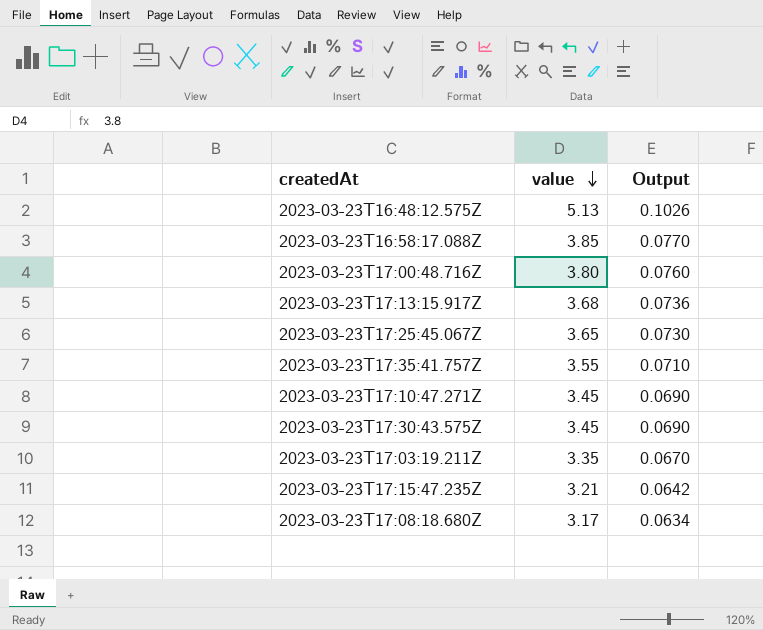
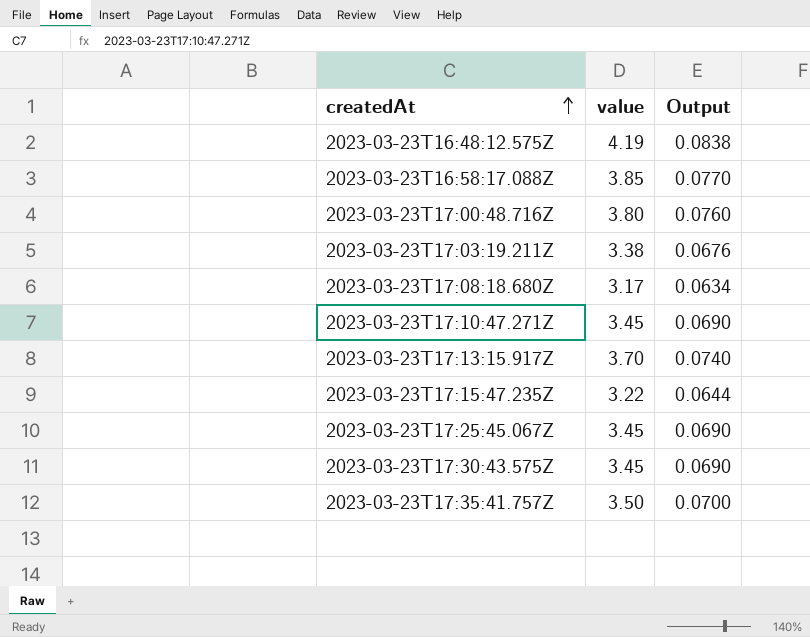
row order: value descending -> createdAt ascending
2023-03-23T16:48:12.575Z | value: 5.13 -> 4.19
2023-03-23T16:48:12.575Z | Output: 0.1026 -> 0.0838
2023-03-23T17:03:19.211Z | value: 3.35 -> 3.38
2023-03-23T17:03:19.211Z | Output: 0.0670 -> 0.0676
2023-03-23T17:13:15.917Z | value: 3.68 -> 3.70
2023-03-23T17:13:15.917Z | Output: 0.0736 -> 0.0740
2023-03-23T17:15:47.235Z | value: 3.21 -> 3.22
2023-03-23T17:15:47.235Z | Output: 0.0642 -> 0.0644
2023-03-23T17:25:45.067Z | value: 3.65 -> 3.45
2023-03-23T17:25:45.067Z | Output: 0.0730 -> 0.0690
2023-03-23T17:35:41.757Z | value: 3.55 -> 3.50
2023-03-23T17:35:41.757Z | Output: 0.0710 -> 0.0700

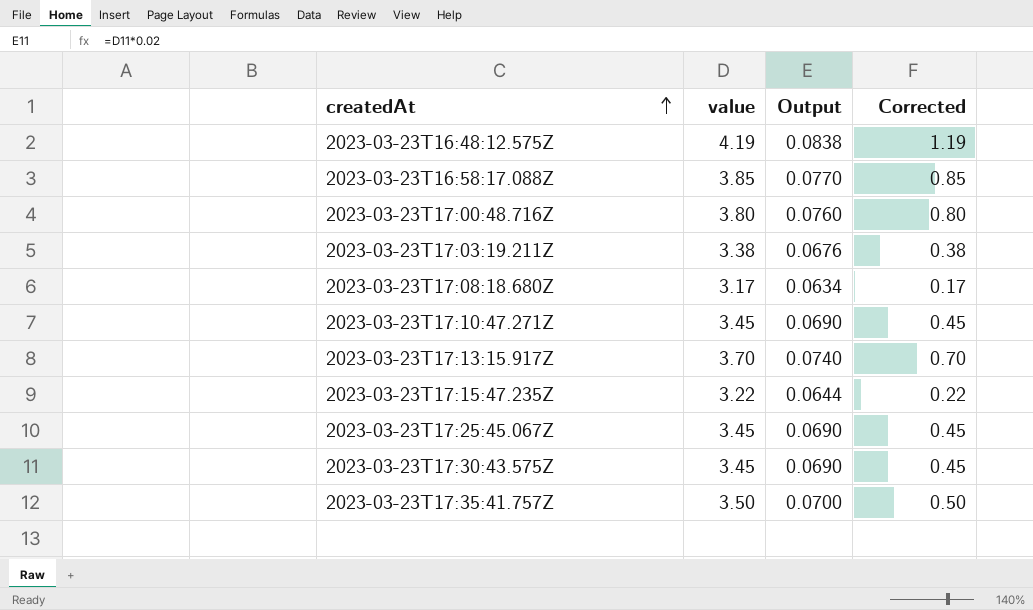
column Corrected | formula: none -> [value] - 3

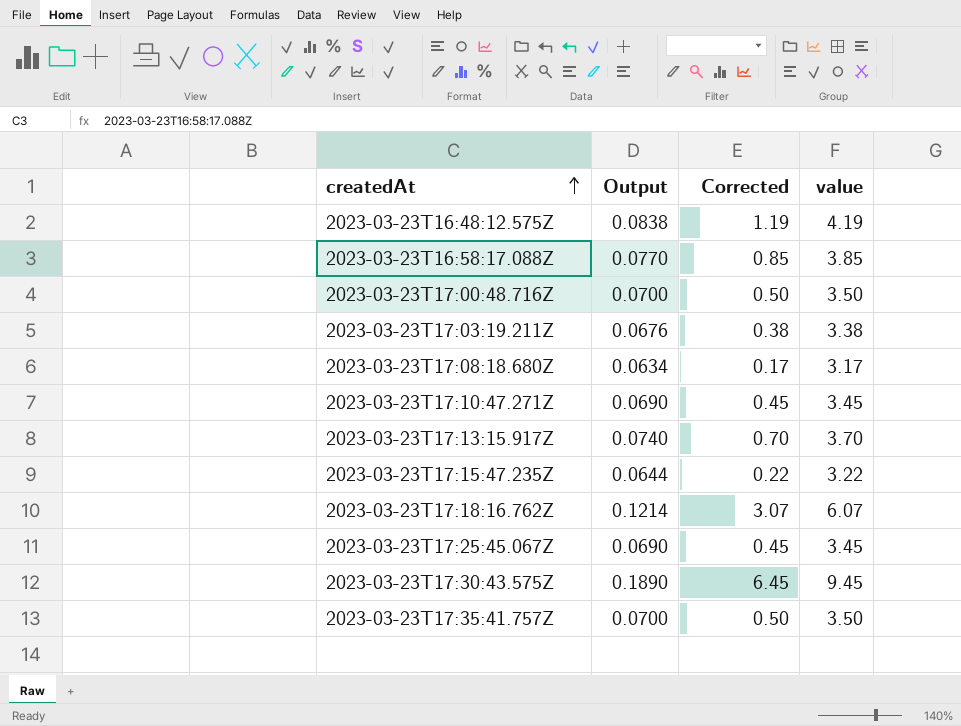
column value | position: 2 -> 4
2023-03-23T17:00:48.716Z | Output: 0.0760 -> 0.0700
2023-03-23T17:00:48.716Z | Corrected: 0.80 -> 0.50
2023-03-23T17:00:48.716Z | value: 3.80 -> 3.50
row 2023-03-23T17:18:16.762Z: none -> 0.1214 | 3.07 | 6.07
2023-03-23T17:30:43.575Z | Output: 0.0690 -> 0.1890
2023-03-23T17:30:43.575Z | Corrected: 0.45 -> 6.45
2023-03-23T17:30:43.575Z | value: 3.45 -> 9.45

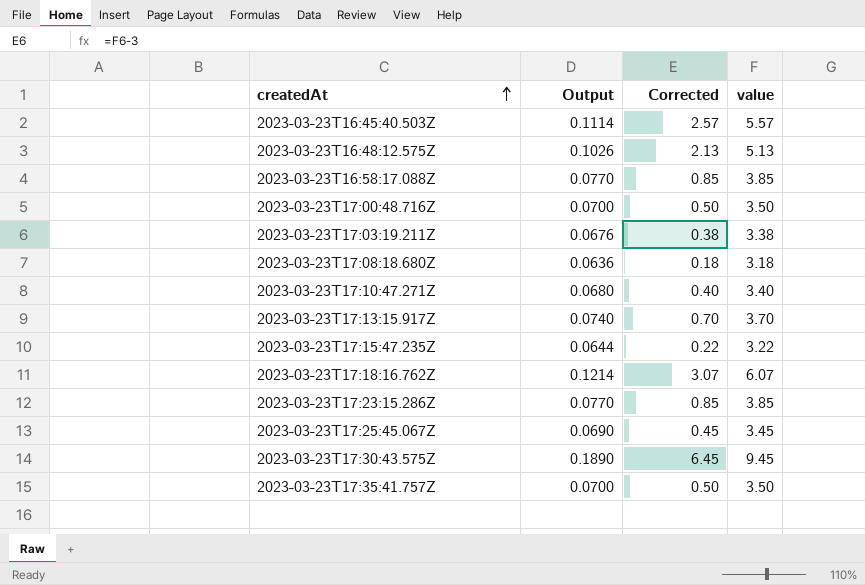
row 2023-03-23T16:45:40.503Z: none -> 0.1114 | 2.57 | 5.57
2023-03-23T16:48:12.575Z | Output: 0.0838 -> 0.1026
2023-03-23T16:48:12.575Z | Corrected: 1.19 -> 2.13
2023-03-23T16:48:12.575Z | value: 4.19 -> 5.13
2023-03-23T17:08:18.680Z | Output: 0.0634 -> 0.0636
2023-03-23T17:08:18.680Z | Corrected: 0.17 -> 0.18
2023-03-23T17:08:18.680Z | value: 3.17 -> 3.18
2023-03-23T17:10:47.271Z | Output: 0.0690 -> 0.0680
2023-03-23T17:10:47.271Z | Corrected: 0.45 -> 0.40
2023-03-23T17:10:47.271Z | value: 3.45 -> 3.40
row 2023-03-23T17:23:15.286Z: none -> 0.0770 | 0.85 | 3.85

